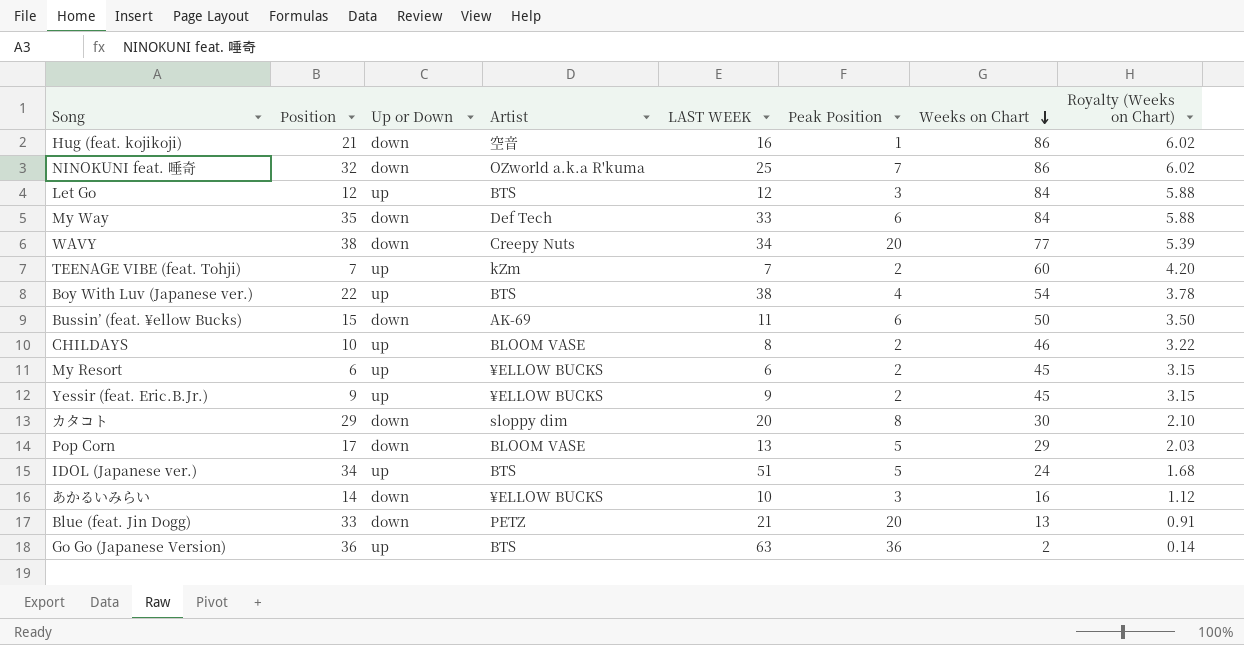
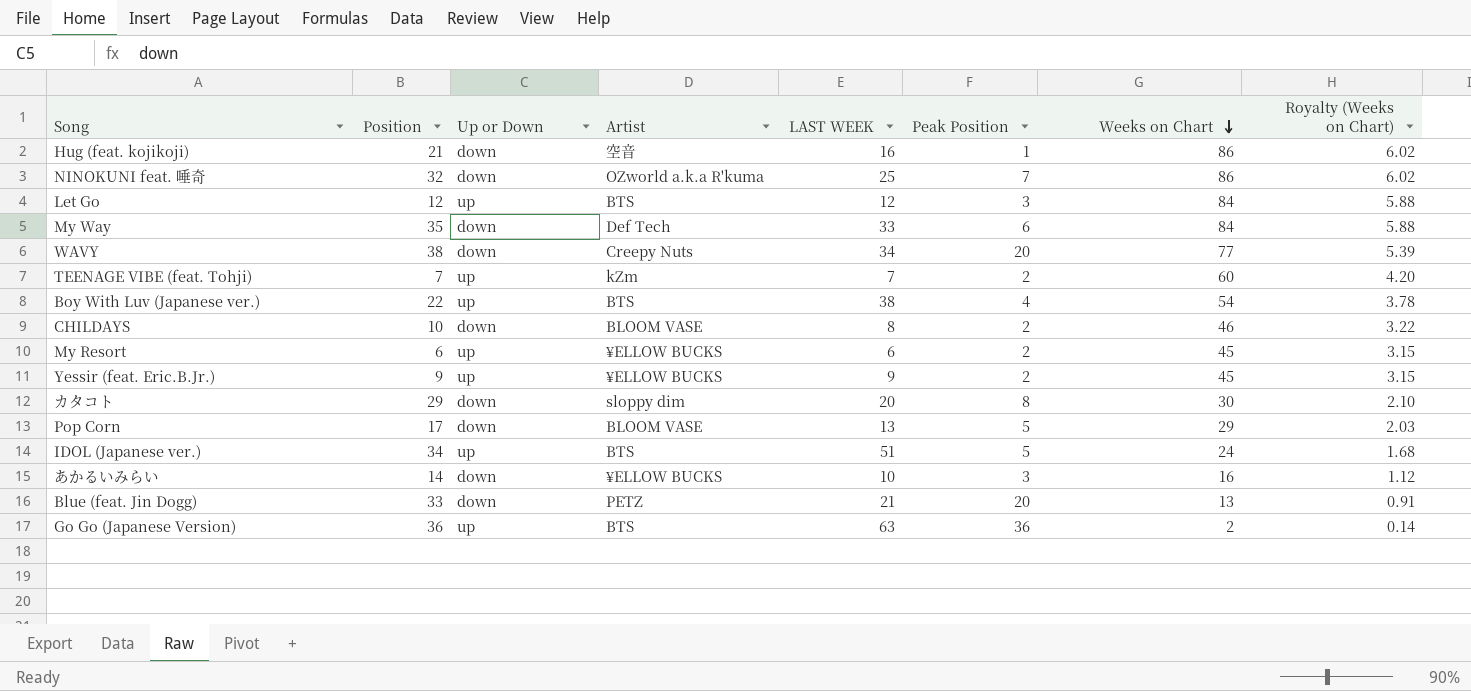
row Bussin’ (feat. ¥ellow Bucks): 15 | down | AK-69 | 11 | 6 | 50 | 3.50 -> none
CHILDAYS | Up or Down: up -> down

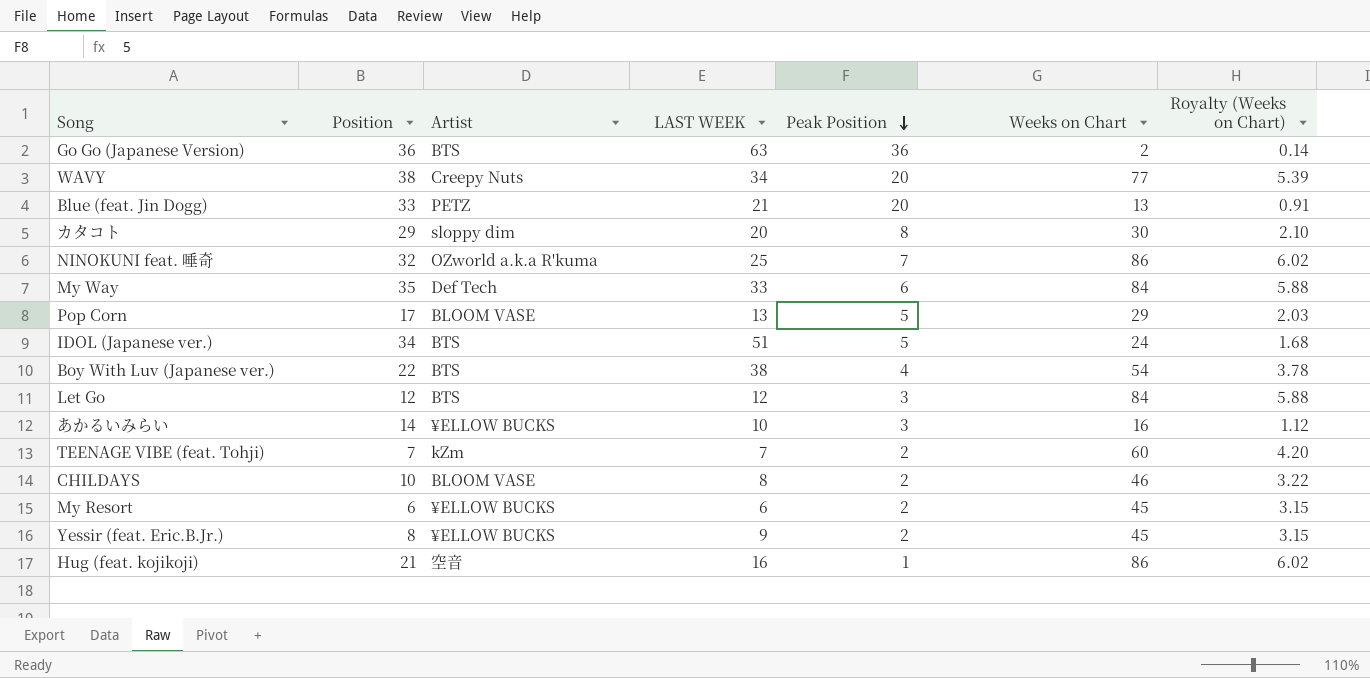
row order: Weeks on Chart descending -> Peak Position descending
column Up or Down | position: 3 -> none
Yessir (feat. Eric.B.Jr.) | Position: 9 -> 8

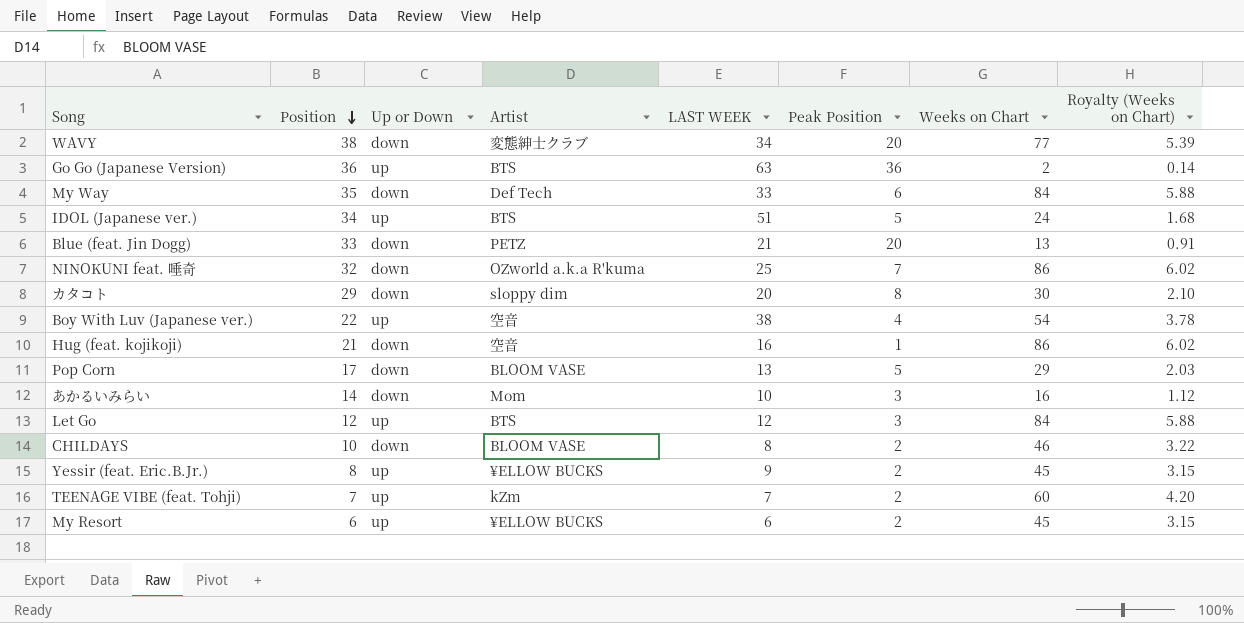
row order: Peak Position descending -> Position descending
column Up or Down | position: none -> 3
WAVY | Artist: Creepy Nuts -> 変態紳士クラブ
Boy With Luv (Japanese ver.) | Artist: BTS -> 空音
あかるいみらい | Artist: ¥ELLOW BUCKS -> Mom

